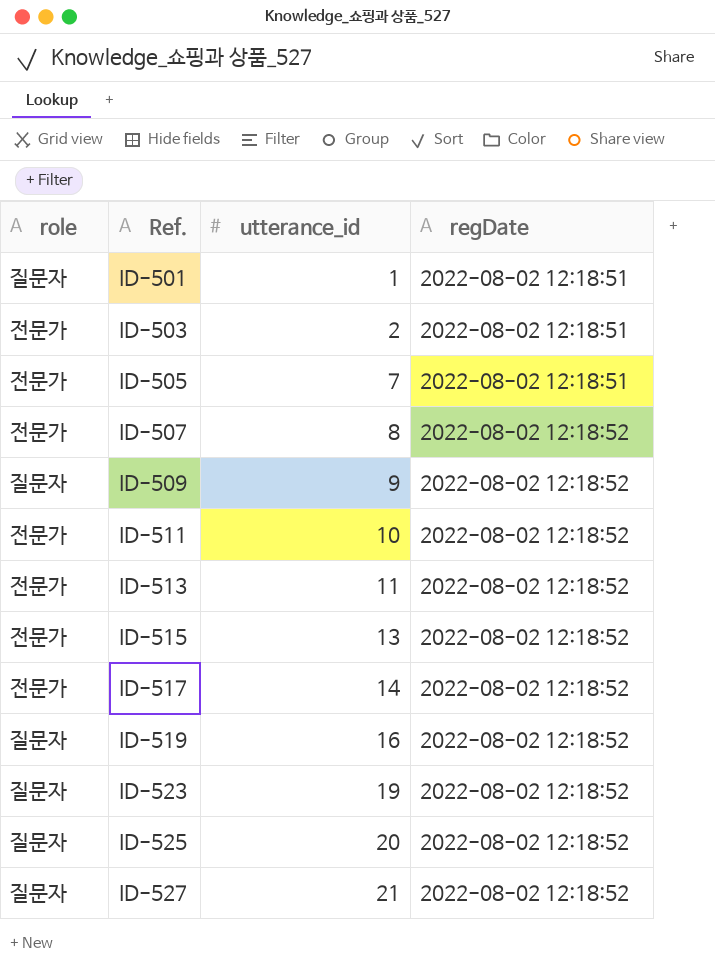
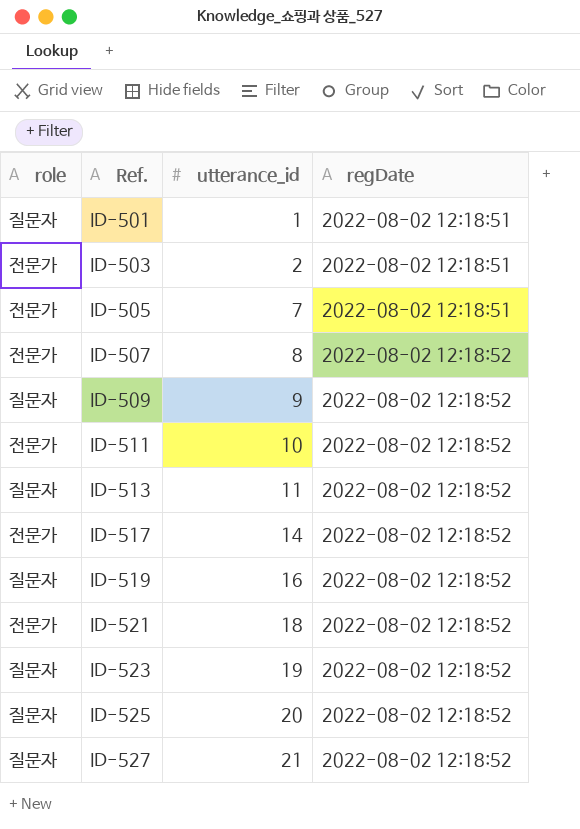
row ID-515: 전문가 | 13 | 2022-08-02 12:18:52 -> none
ID-513 | role: 전문가 -> 질문자
row ID-521: none -> 전문가 | 18 | 2022-08-02 12:18:52

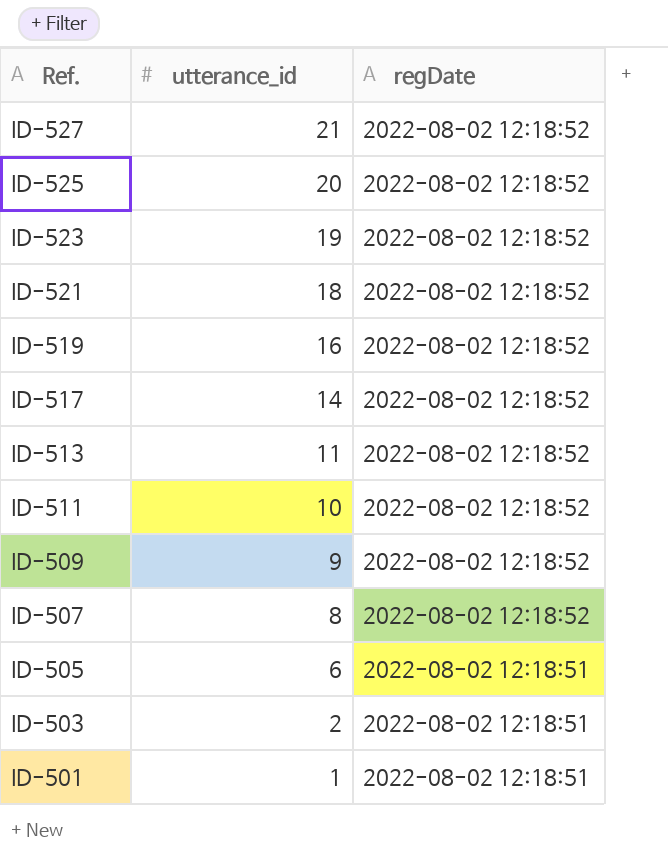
row order: Ref. ascending -> Ref. descending
column role | position: 1 -> none
ID-505 | utterance_id: 7 -> 6

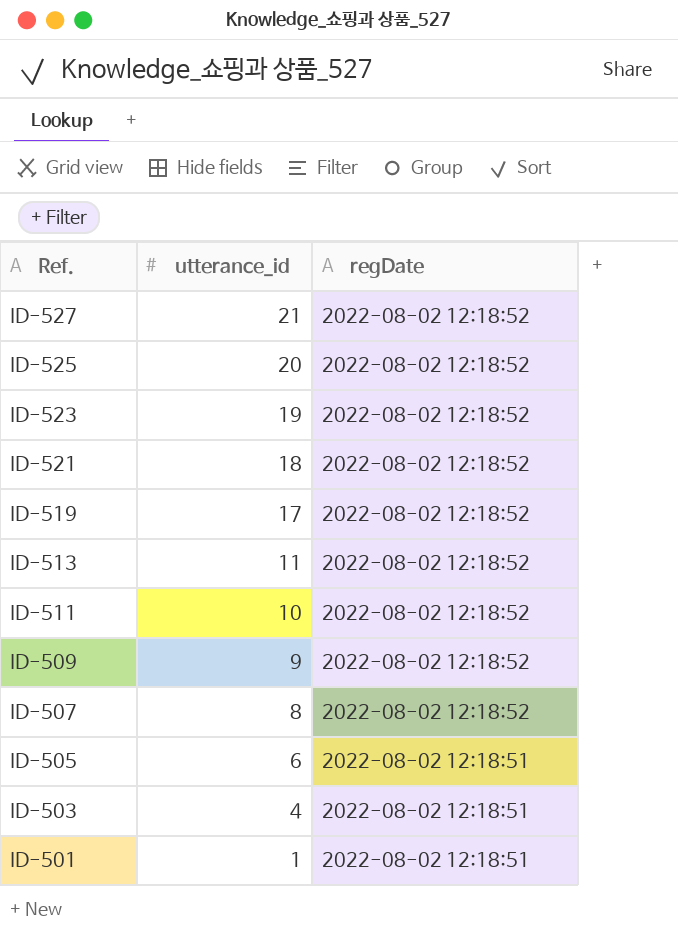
row ID-517: 14 | 2022-08-02 12:18:52 -> none
ID-519 | utterance_id: 16 -> 17
ID-503 | utterance_id: 2 -> 4

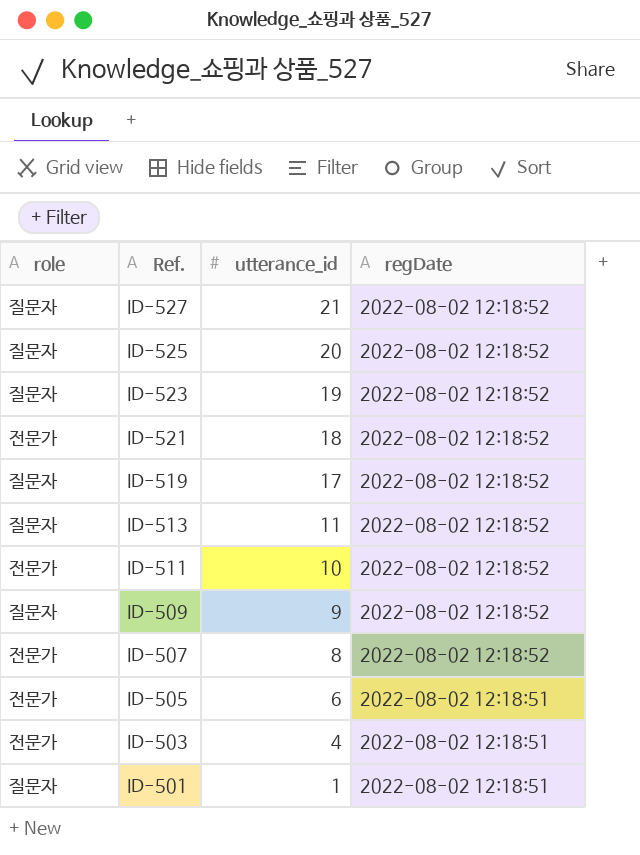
column role | position: none -> 1

